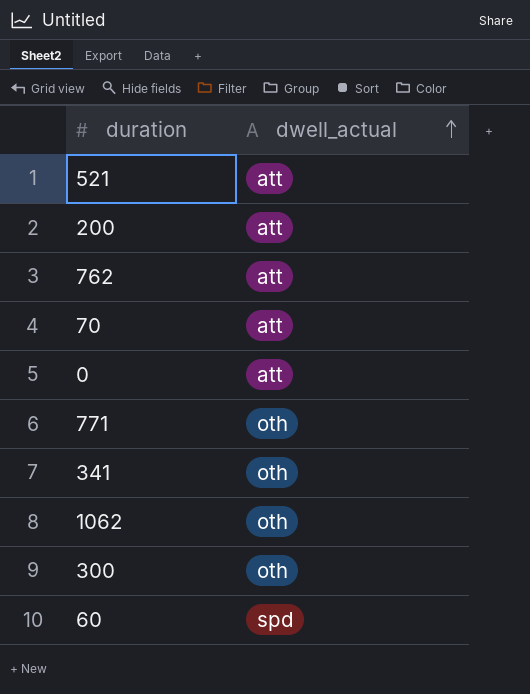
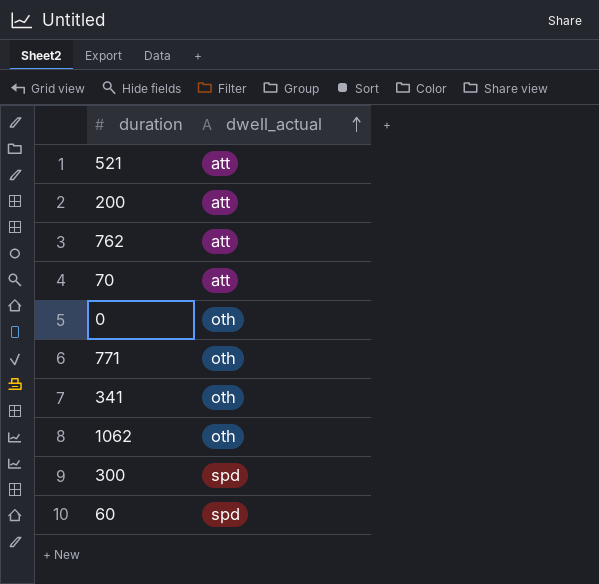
0 | dwell_actual: att -> oth
300 | dwell_actual: oth -> spd

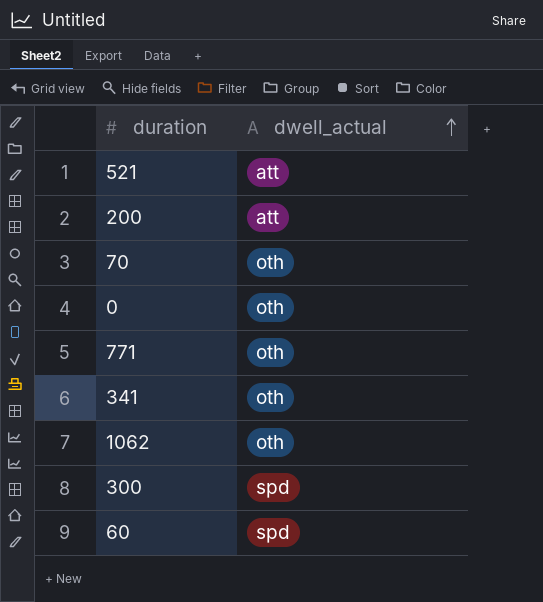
row 762: att -> none
70 | dwell_actual: att -> oth

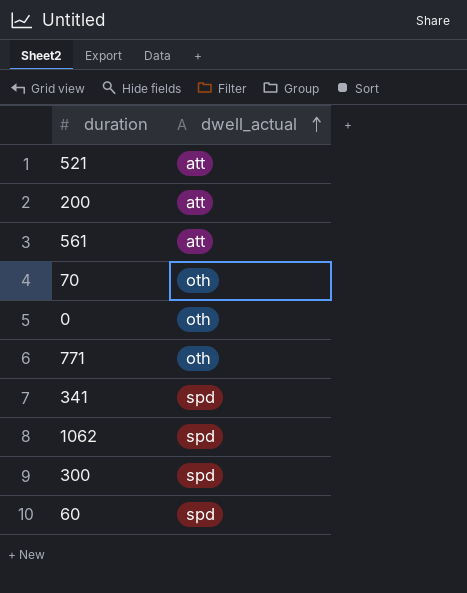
row 561: none -> att
341 | dwell_actual: oth -> spd
1062 | dwell_actual: oth -> spd

